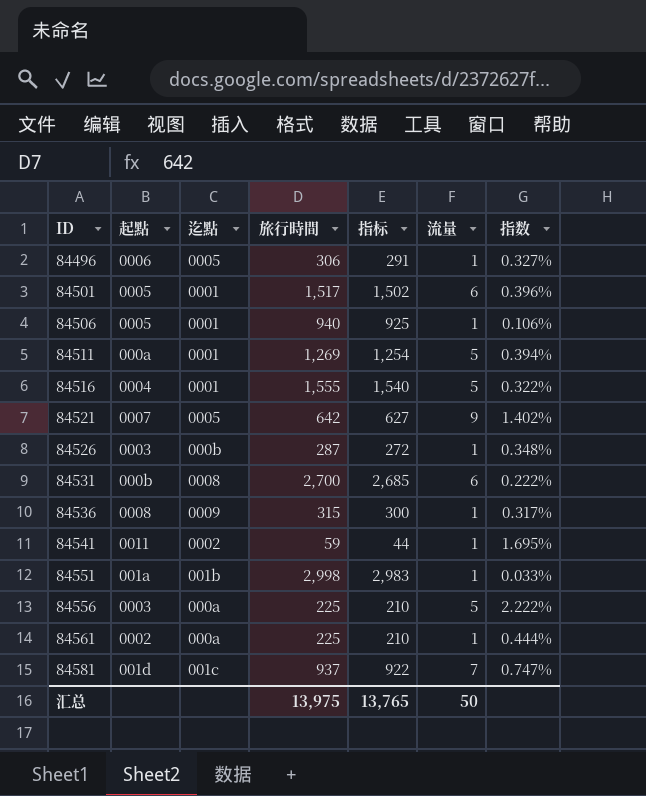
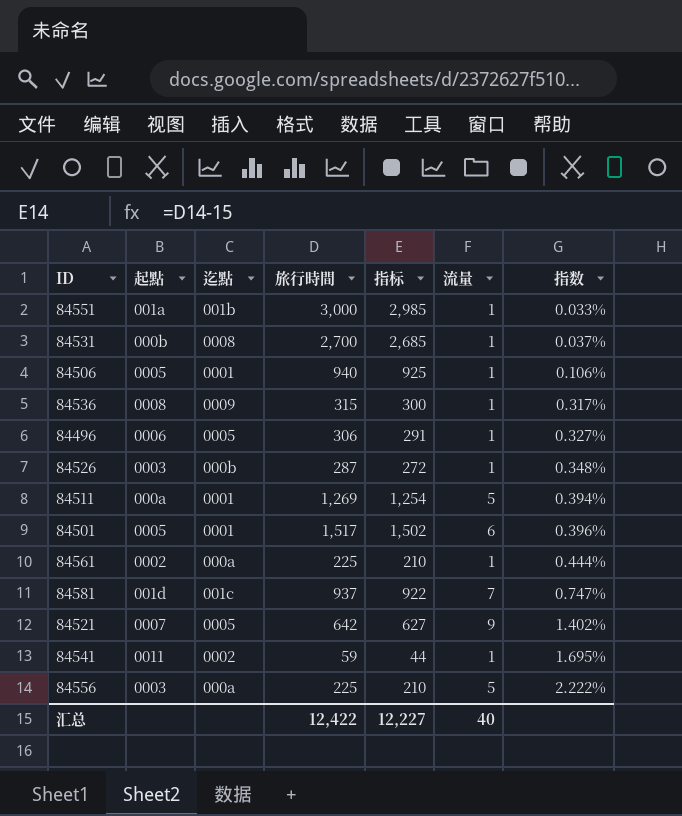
row order: ID ascending -> 指数 ascending
row 84516: 0004 | 0001 | 1,555 | 1,540 | 5 | 0.322% -> none
84551 | 旅行時間: 2,998 -> 3,000
84551 | 指标: 2,983 -> 2,985
84531 | 流量: 6 -> 1
84531 | 指数: 0.222% -> 0.037%
汇总 | 旅行時間: 13,975 -> 12,422
汇总 | 指标: 13,765 -> 12,227
汇总 | 流量: 50 -> 40

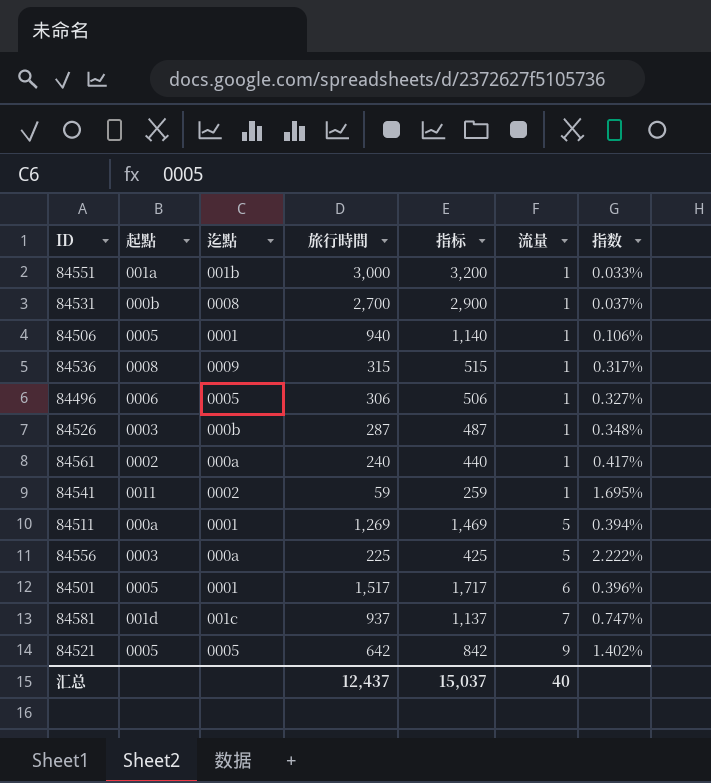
row order: 指数 ascending -> 流量 ascending
column 指标 | formula: [旅行時間] - 15 -> [旅行時間] + 200
84561 | 旅行時間: 225 -> 240
84561 | 指数: 0.444% -> 0.417%
84521 | 起點: 0007 -> 0005
汇总 | 旅行時間: 12,422 -> 12,437
汇总 | 指标: 12,227 -> 15,037

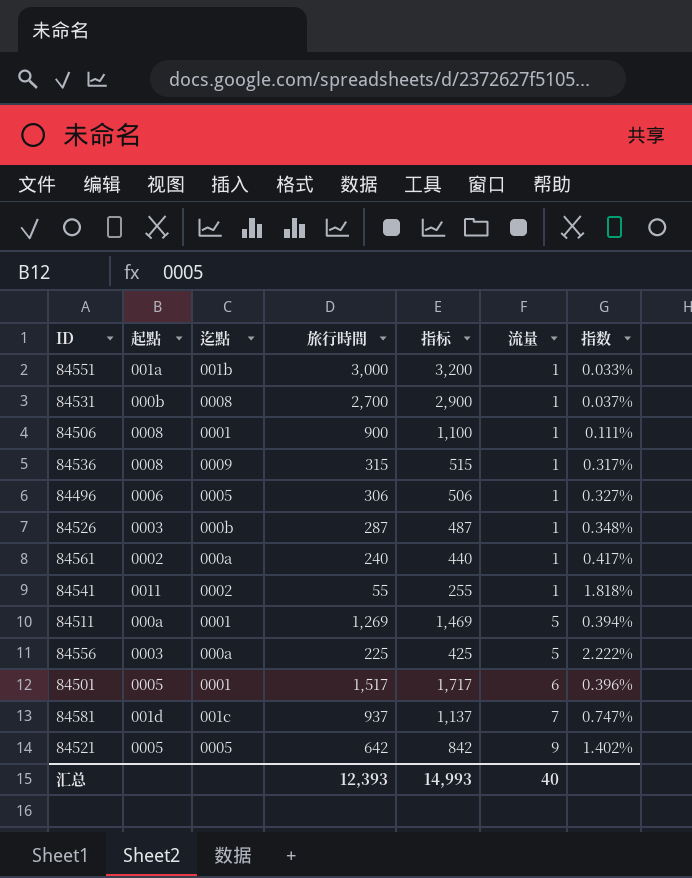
84506 | 起點: 0005 -> 0008
84506 | 旅行時間: 940 -> 900
84506 | 指标: 1,140 -> 1,100
84506 | 指数: 0.106% -> 0.111%
84541 | 旅行時間: 59 -> 55
84541 | 指标: 259 -> 255
84541 | 指数: 1.695% -> 1.818%
汇总 | 旅行時間: 12,437 -> 12,393
汇总 | 指标: 15,037 -> 14,993

